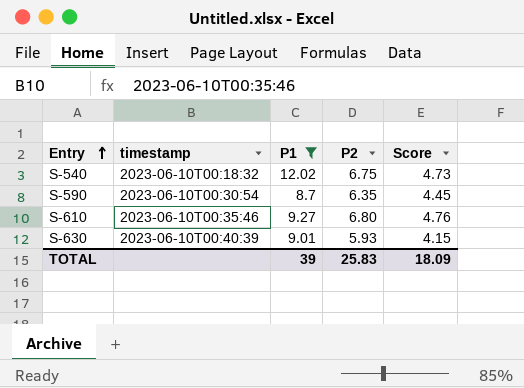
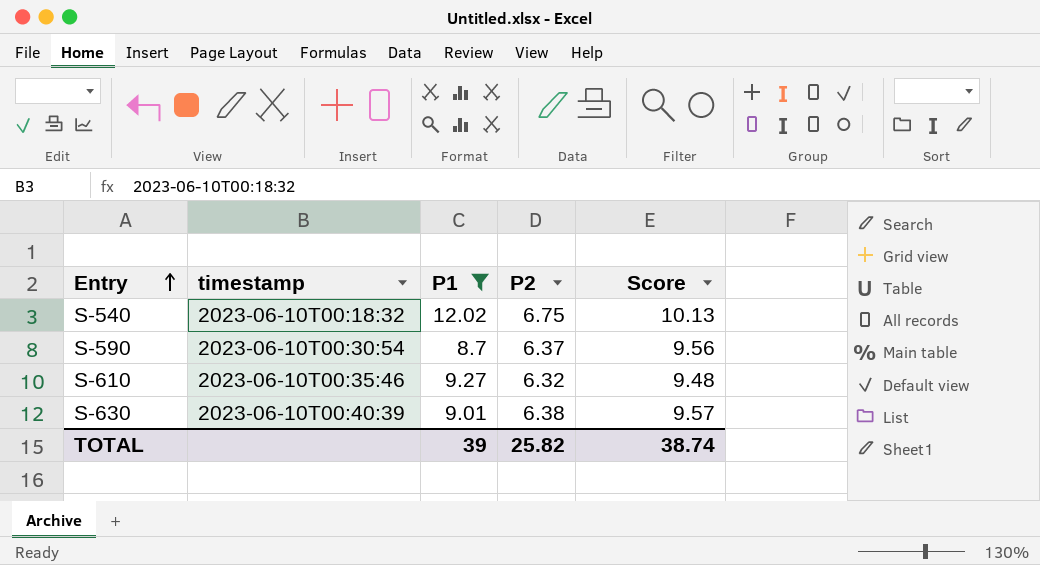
column Score | formula: [P2] * 0.7 -> [P2] * 1.5
S-590 | P2: 6.35 -> 6.37
S-610 | P2: 6.80 -> 6.32
S-630 | P2: 5.93 -> 6.38
TOTAL | P2: 25.83 -> 25.82
TOTAL | Score: 18.09 -> 38.74

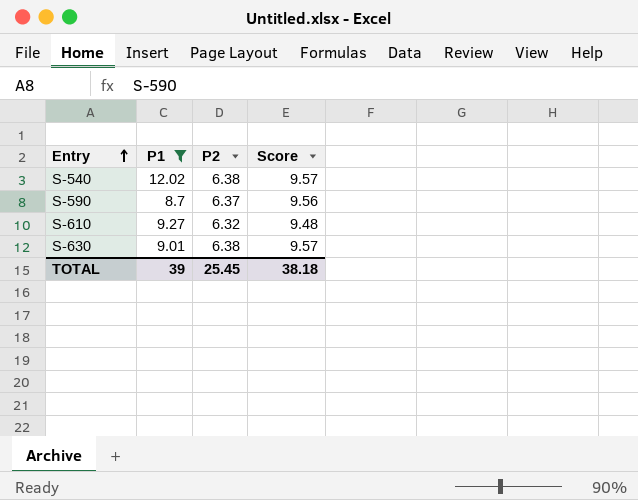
column timestamp | position: 2 -> none
S-540 | P2: 6.75 -> 6.38
S-540 | Score: 10.13 -> 9.57
TOTAL | P2: 25.82 -> 25.45
TOTAL | Score: 38.74 -> 38.18

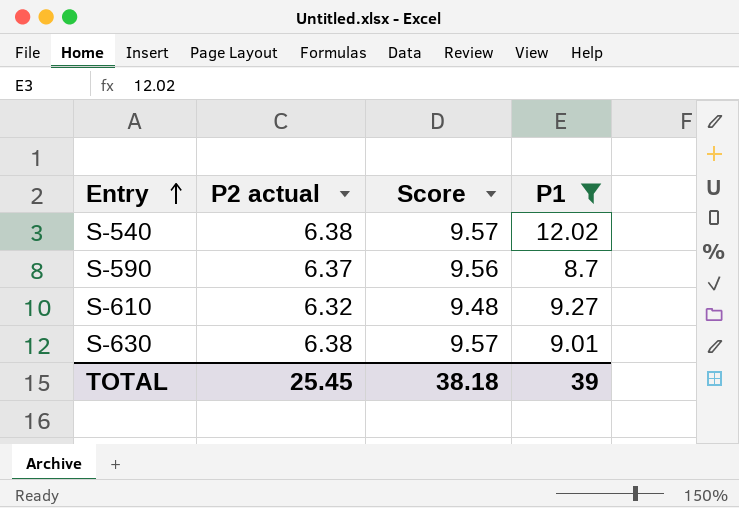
column name: P2 -> P2 actual
column P1 | position: 2 -> 4

